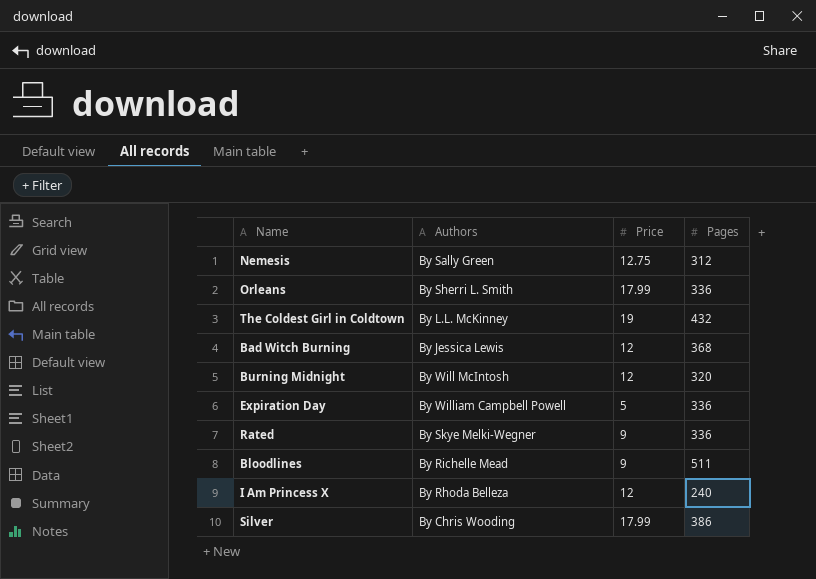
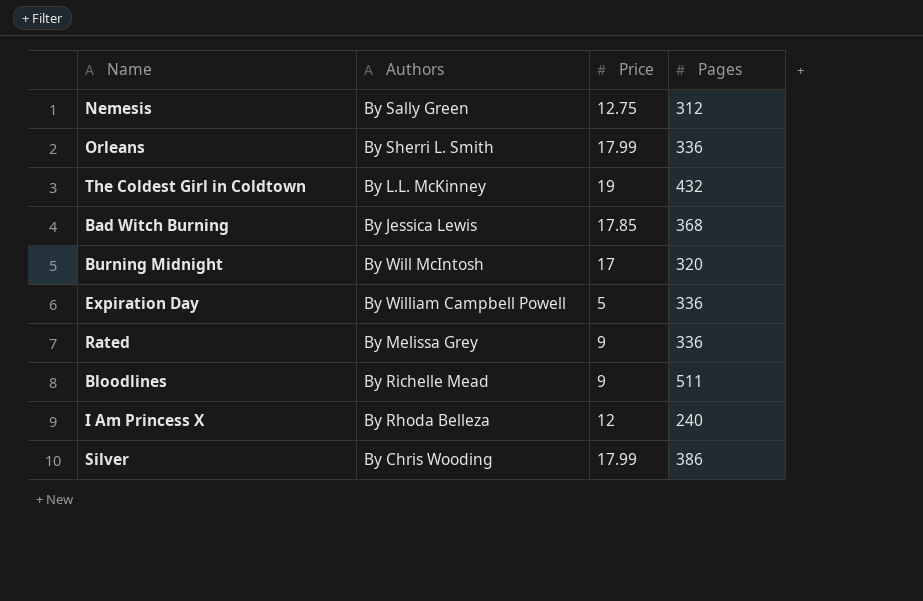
Bad Witch Burning | Price: 12 -> 17.85
Burning Midnight | Price: 12 -> 17
Rated | Authors: By Skye Melki-Wegner -> By Melissa Grey

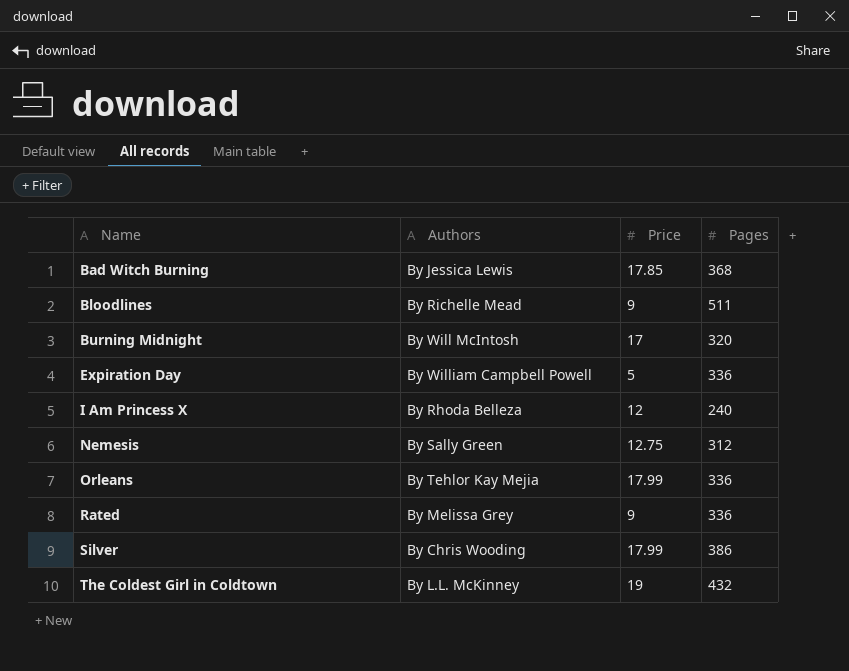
row order: none -> Name ascending
Orleans | Authors: By Sherri L. Smith -> By Tehlor Kay Mejia

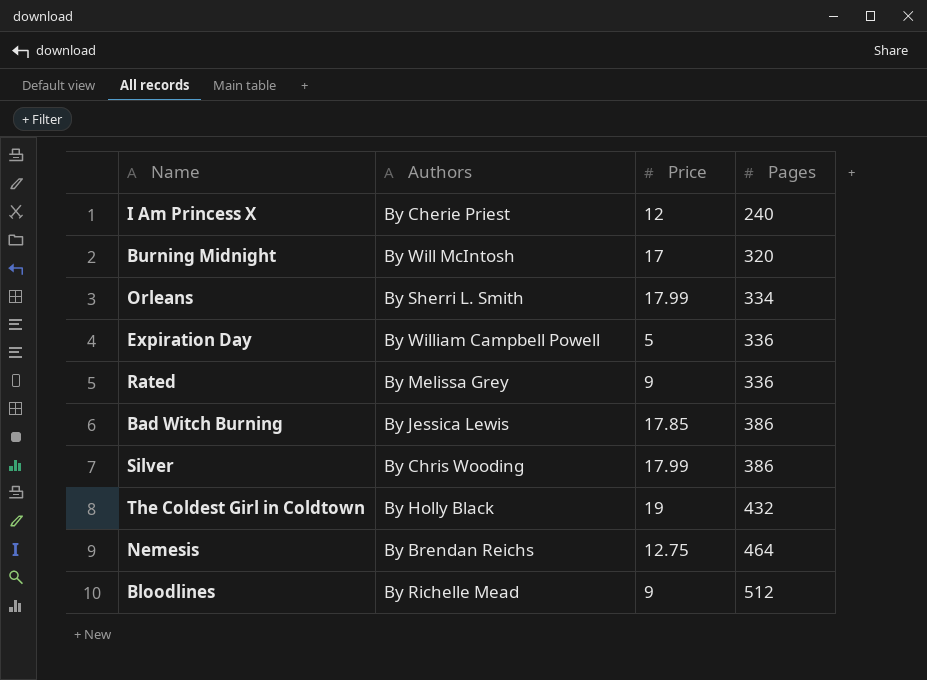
row order: Name ascending -> Pages ascending
I Am Princess X | Authors: By Rhoda Belleza -> By Cherie Priest
Orleans | Authors: By Tehlor Kay Mejia -> By Sherri L. Smith
Orleans | Pages: 336 -> 334
Bad Witch Burning | Pages: 368 -> 386
The Coldest Girl in Coldtown | Authors: By L.L. McKinney -> By Holly Black
Nemesis | Authors: By Sally Green -> By Brendan Reichs
Nemesis | Pages: 312 -> 464
Bloodlines | Pages: 511 -> 512

